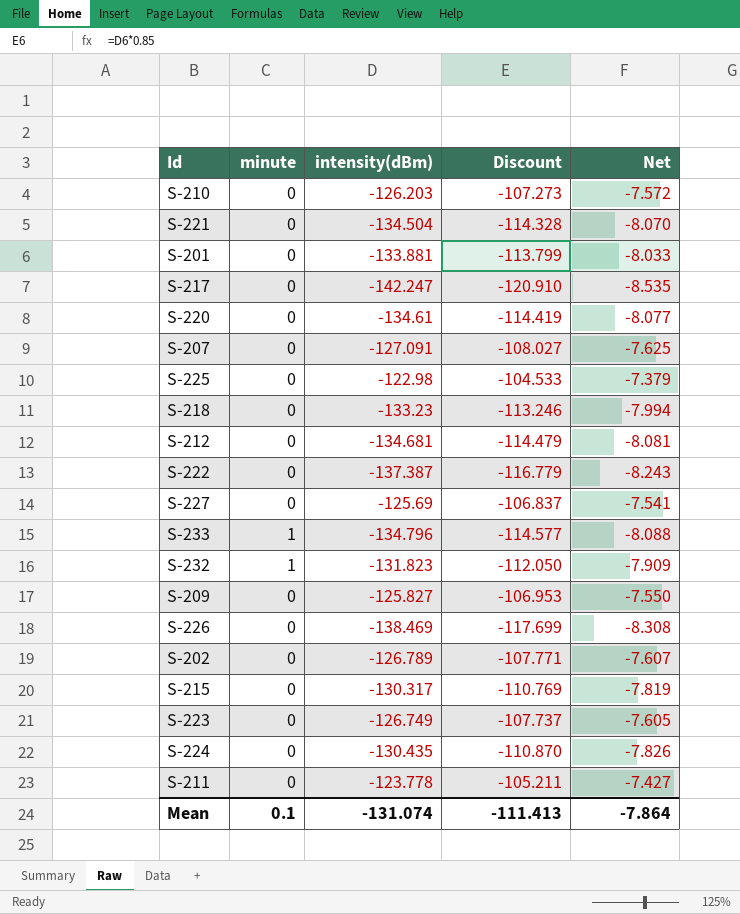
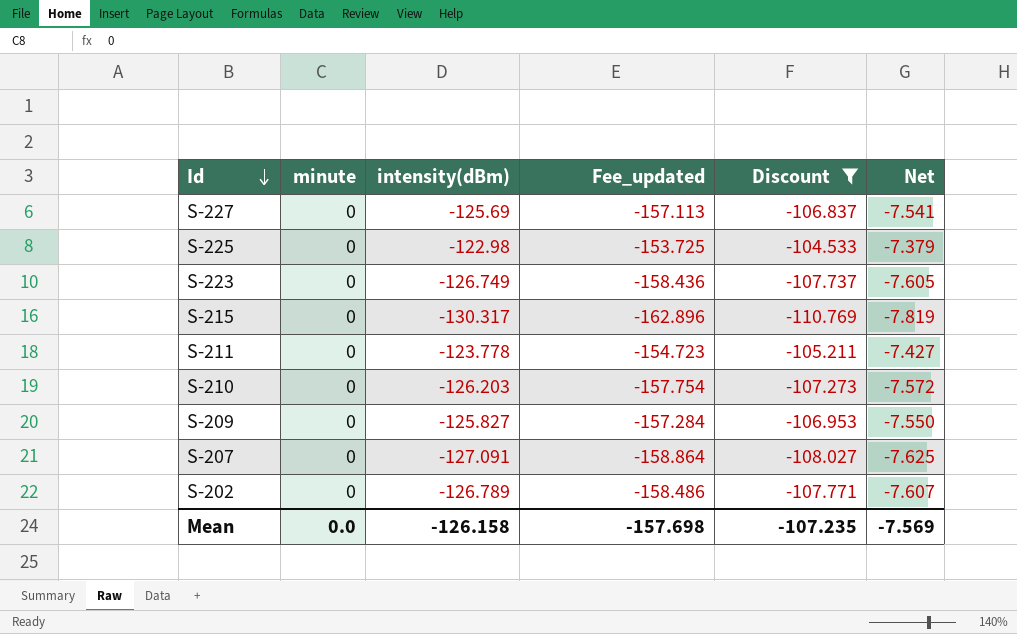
filter: none -> Discount >= -110.769
row order: none -> Id descending
column Fee_updated | formula: none -> [intensity(dBm)] * 1.25
Mean | minute: 0.1 -> 0.0
Mean | intensity(dBm): -131.074 -> -126.158
Mean | Discount: -111.413 -> -107.235
Mean | Net: -7.864 -> -7.569

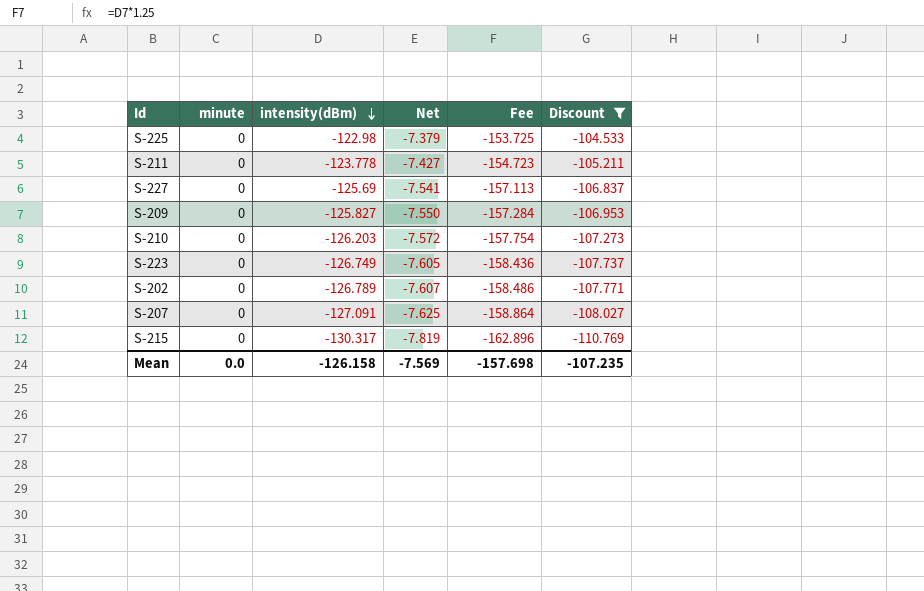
row order: Id descending -> intensity(dBm) descending
column Net | position: 6 -> 4
column name: Fee_updated -> Fee

